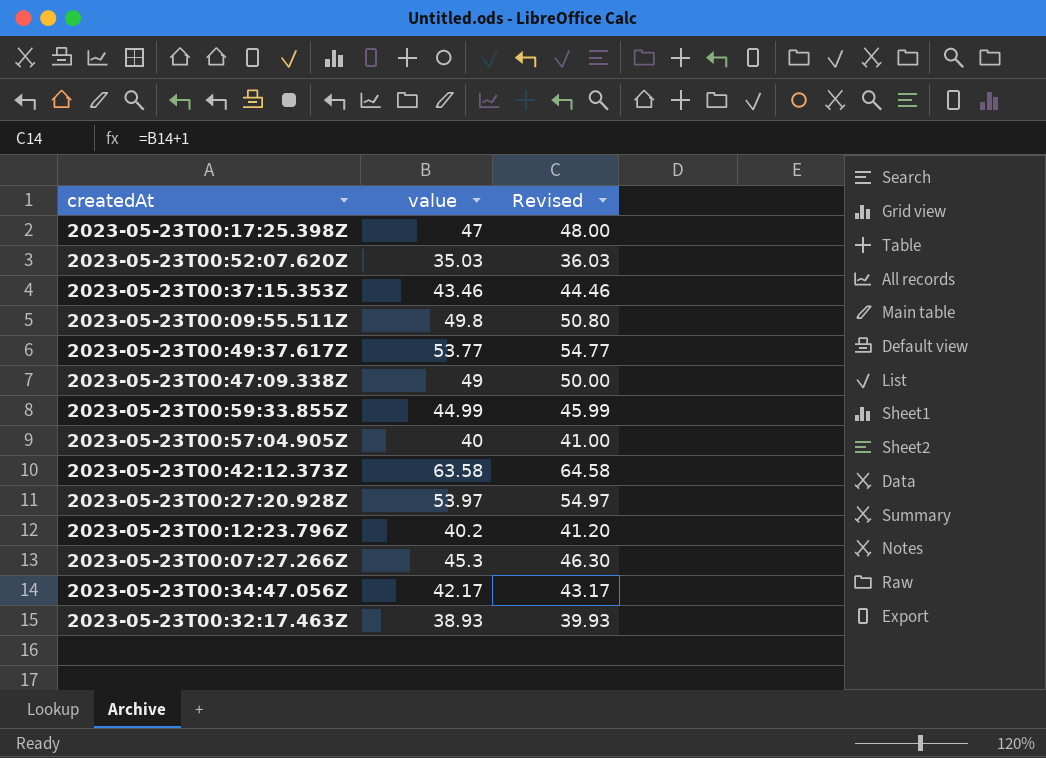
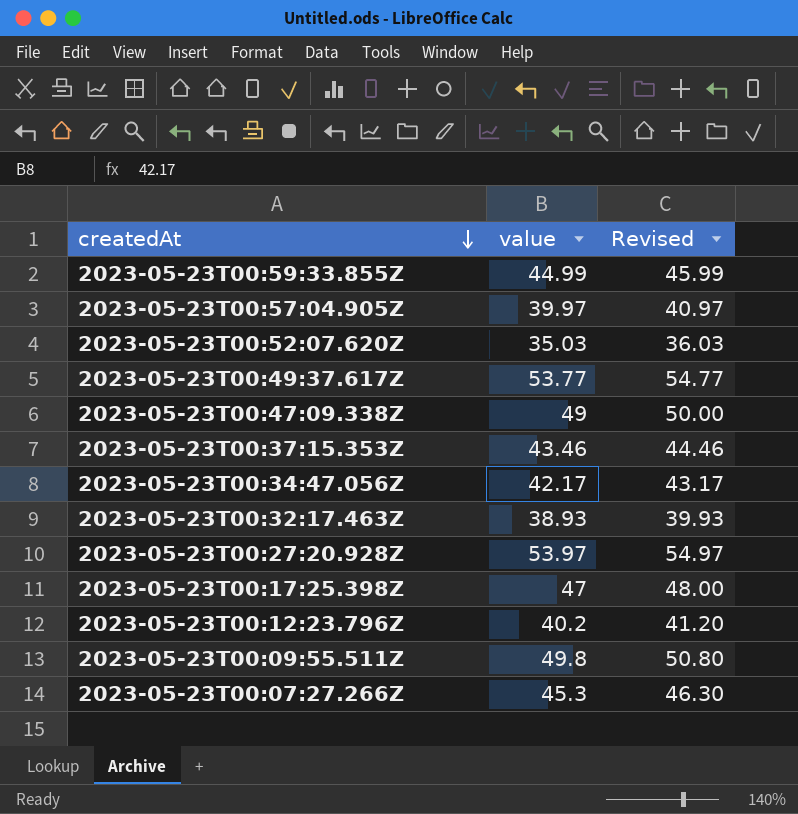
row order: none -> createdAt descending
row 2023-05-23T00:42:12.373Z: 63.58 | 64.58 -> none
2023-05-23T00:57:04.905Z | value: 40 -> 39.97
2023-05-23T00:57:04.905Z | Revised: 41.00 -> 40.97

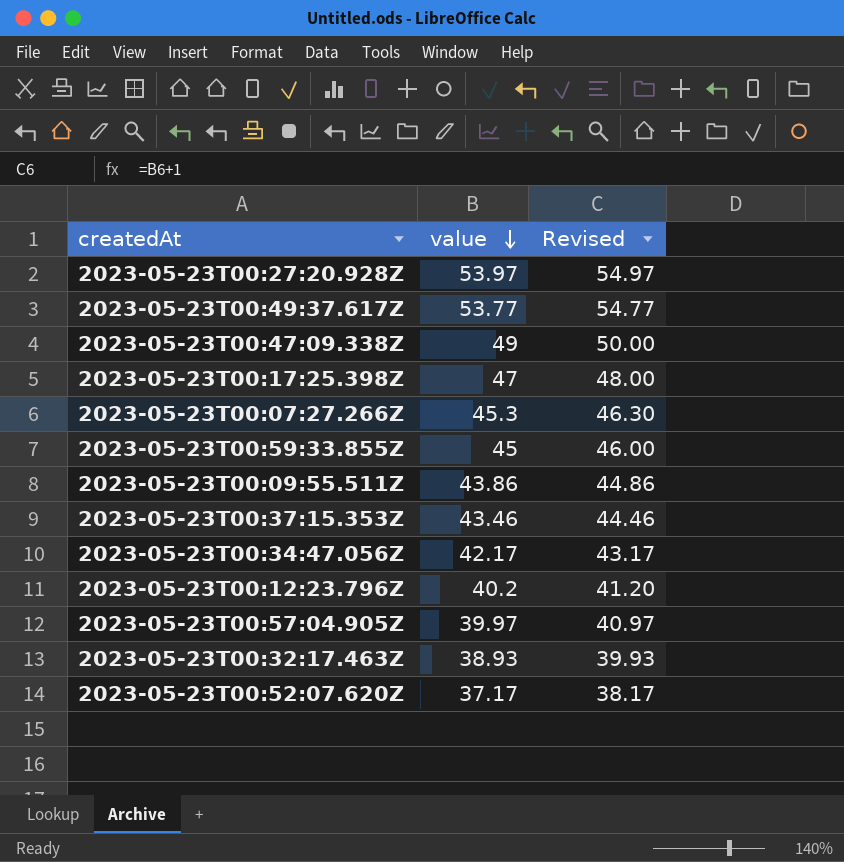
row order: createdAt descending -> value descending
2023-05-23T00:59:33.855Z | value: 44.99 -> 45
2023-05-23T00:59:33.855Z | Revised: 45.99 -> 46.00
2023-05-23T00:09:55.511Z | value: 49.8 -> 43.86
2023-05-23T00:09:55.511Z | Revised: 50.80 -> 44.86
2023-05-23T00:52:07.620Z | value: 35.03 -> 37.17
2023-05-23T00:52:07.620Z | Revised: 36.03 -> 38.17

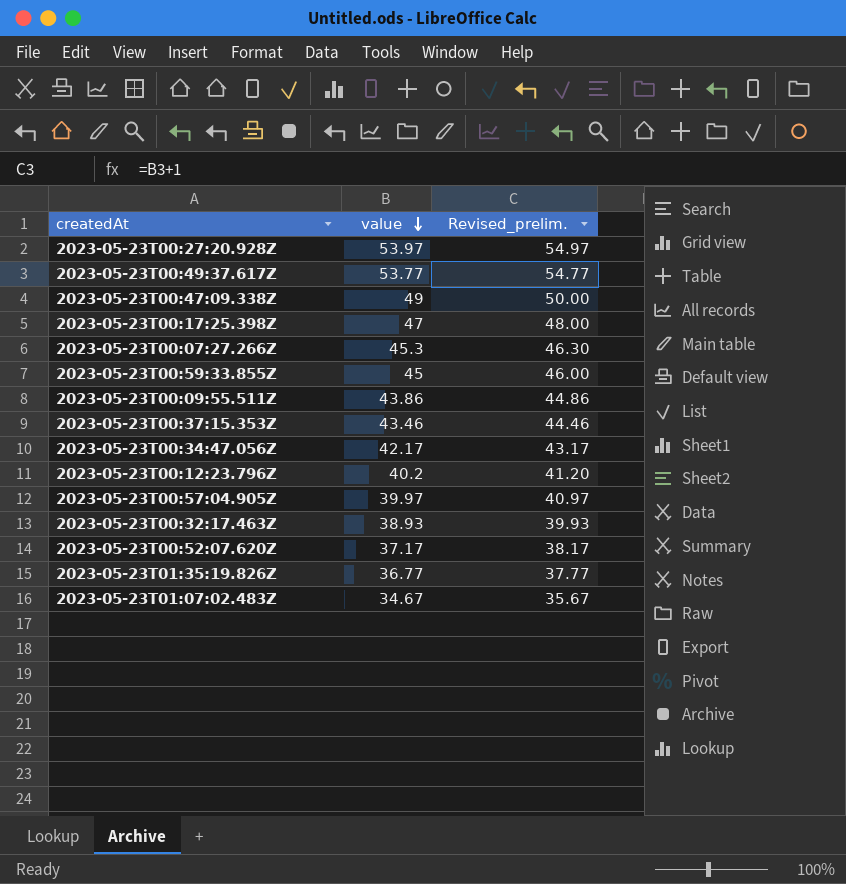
column name: Revised -> Revised_prelim.
row 2023-05-23T01:35:19.826Z: none -> 36.77 | 37.77
row 2023-05-23T01:07:02.483Z: none -> 34.67 | 35.67

